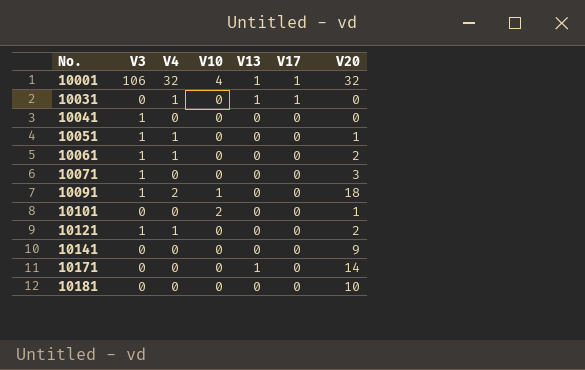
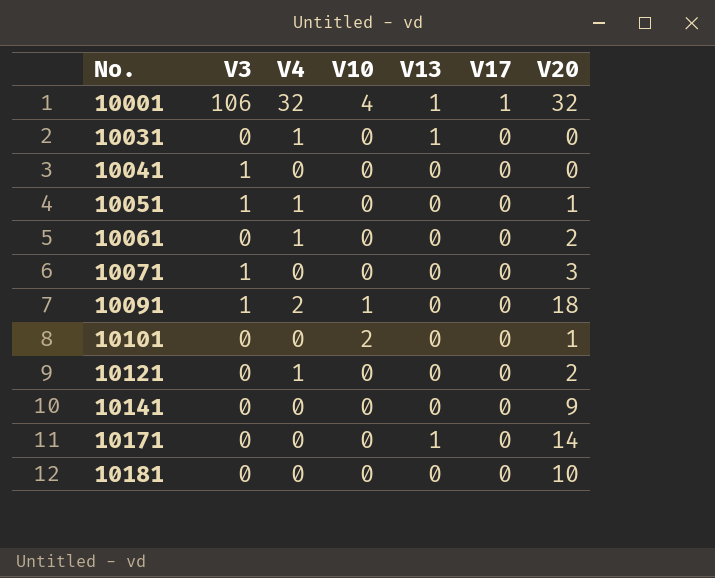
10031 | V17: 1 -> 0
10061 | V3: 1 -> 0
10121 | V3: 1 -> 0

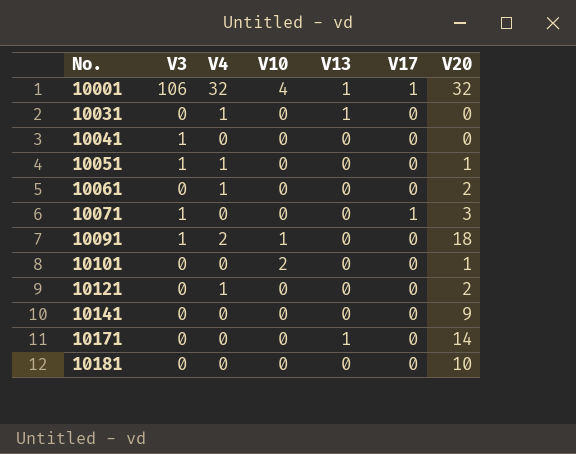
10071 | V17: 0 -> 1

